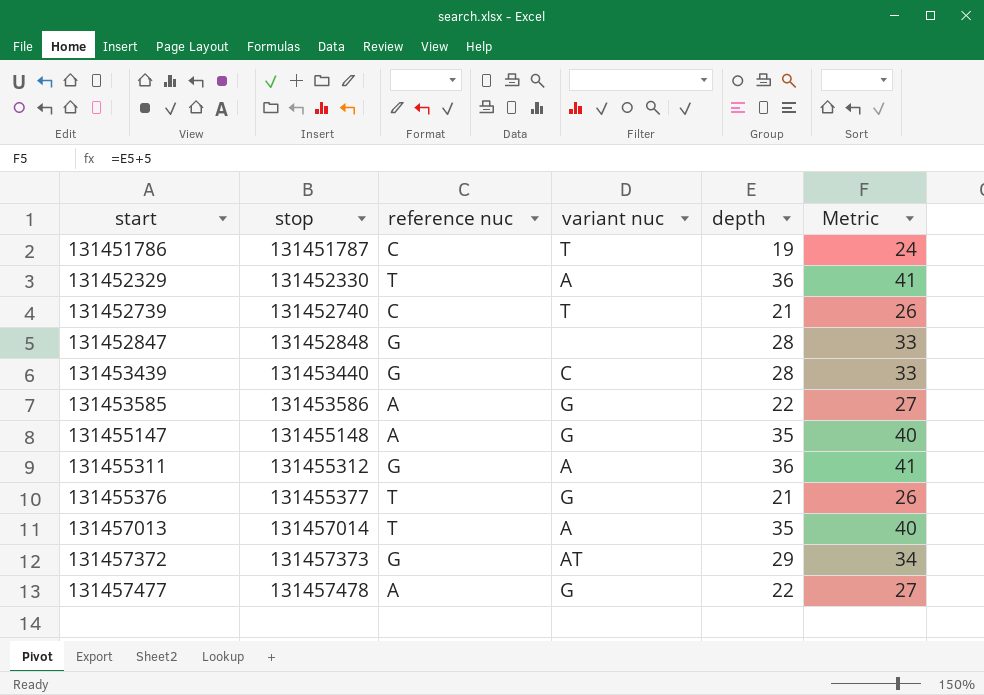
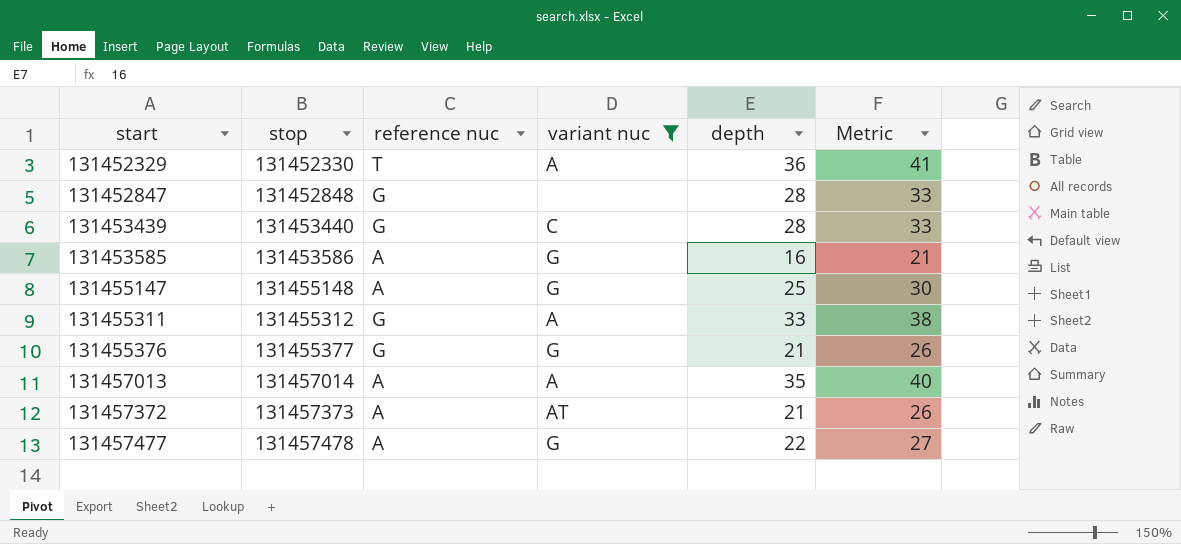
filter: none -> variant nuc != T
131453585 | depth: 22 -> 16
131453585 | Metric: 27 -> 21
131455147 | depth: 35 -> 25
131455147 | Metric: 40 -> 30
131455311 | depth: 36 -> 33
131455311 | Metric: 41 -> 38
131455376 | reference nuc: T -> G
131457013 | reference nuc: T -> A
131457372 | reference nuc: G -> A
131457372 | depth: 29 -> 21
131457372 | Metric: 34 -> 26

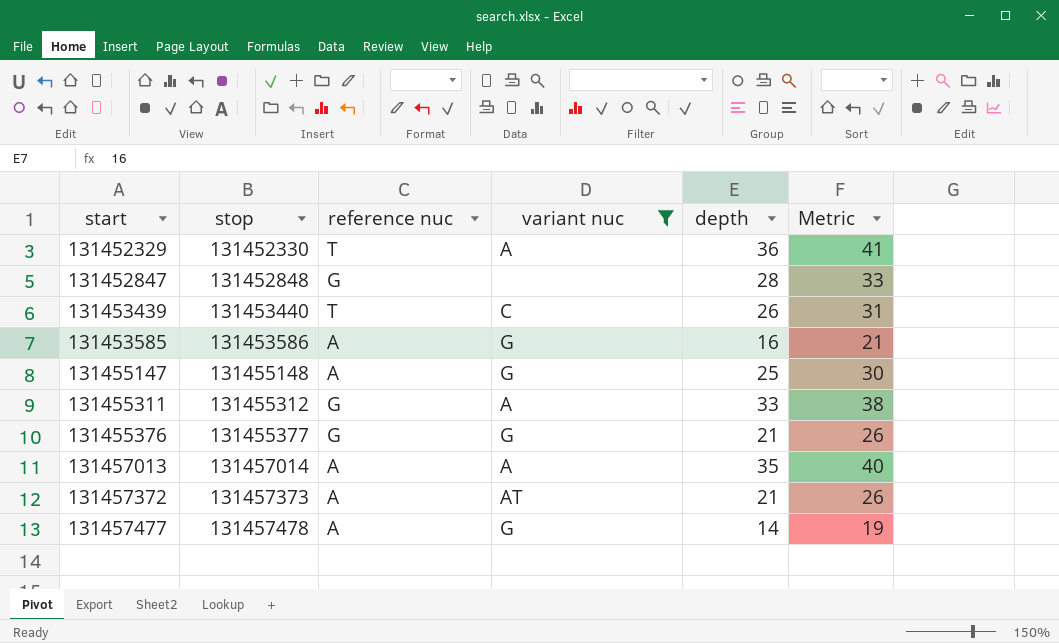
131453439 | reference nuc: G -> T
131453439 | depth: 28 -> 26
131453439 | Metric: 33 -> 31
131457477 | depth: 22 -> 14
131457477 | Metric: 27 -> 19

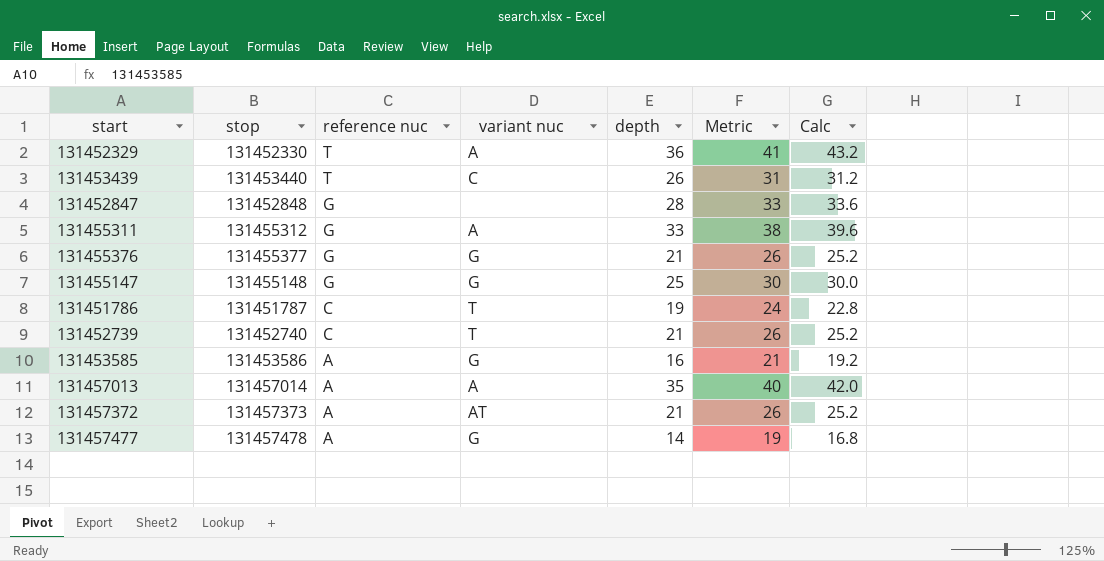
filter: variant nuc != T -> none
row order: start ascending -> reference nuc descending
column Calc | formula: none -> [depth] * 1.2
131455147 | reference nuc: A -> G

